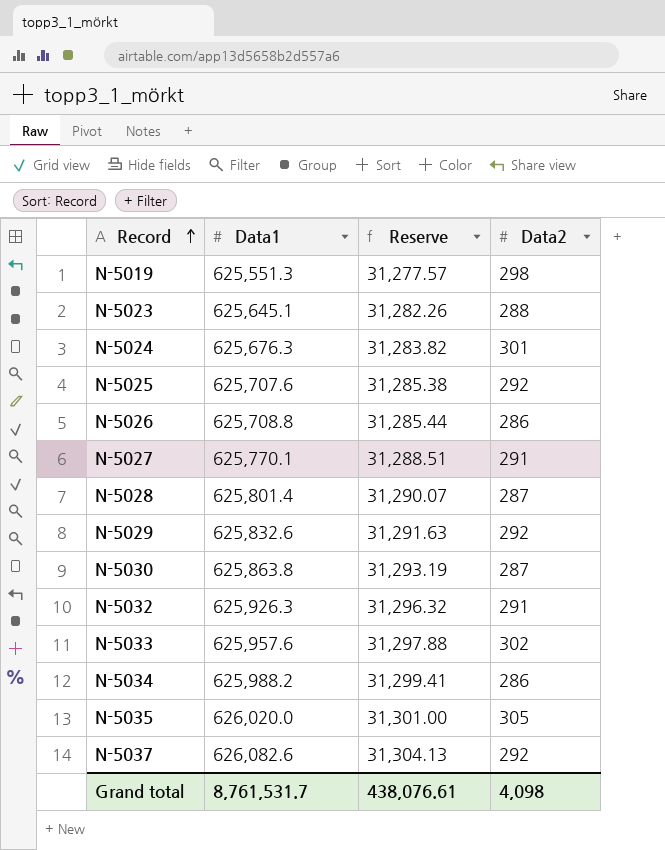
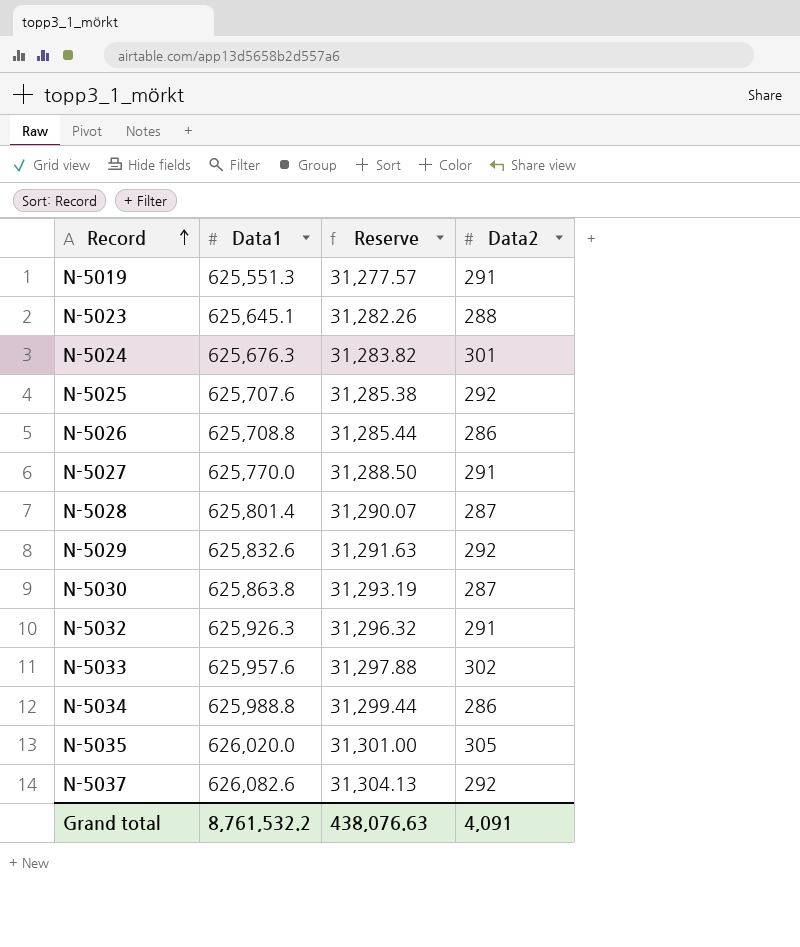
N-5019 | Data2: 298 -> 291
N-5027 | Data1: 625,770.1 -> 625,770.0
N-5027 | Reserve: 31,288.51 -> 31,288.50
N-5034 | Data1: 625,988.2 -> 625,988.8
N-5034 | Reserve: 31,299.41 -> 31,299.44
Grand total | Data1: 8,761,531.7 -> 8,761,532.2
Grand total | Reserve: 438,076.61 -> 438,076.63
Grand total | Data2: 4,098 -> 4,091

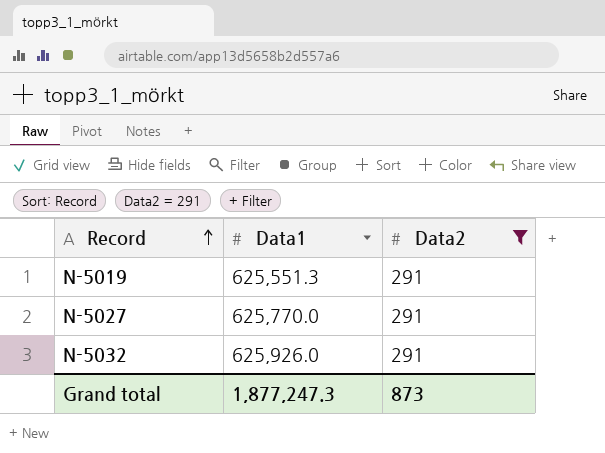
filter: none -> Data2 = 291
column Reserve | formula: [Data1] * 0.05 -> none
N-5032 | Data1: 625,926.3 -> 625,926.0
Grand total | Data1: 8,761,532.2 -> 1,877,247.3
Grand total | Data2: 4,091 -> 873

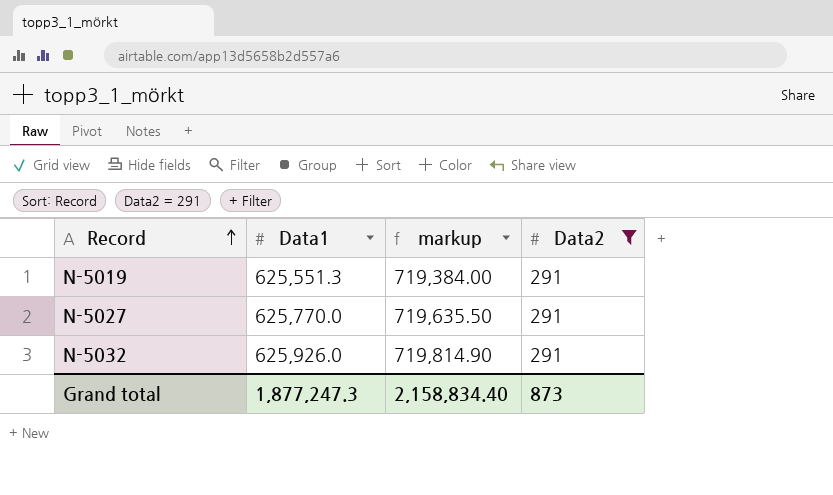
column markup | formula: none -> [Data1] * 1.15

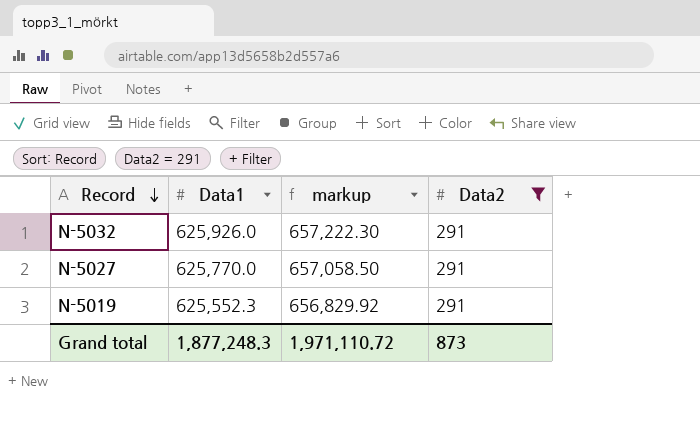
row order: Record ascending -> Record descending
column markup | formula: [Data1] * 1.15 -> [Data1] * 1.05
N-5019 | Data1: 625,551.3 -> 625,552.3
Grand total | Data1: 1,877,247.3 -> 1,877,248.3
Grand total | markup: 2,158,834.40 -> 1,971,110.72

